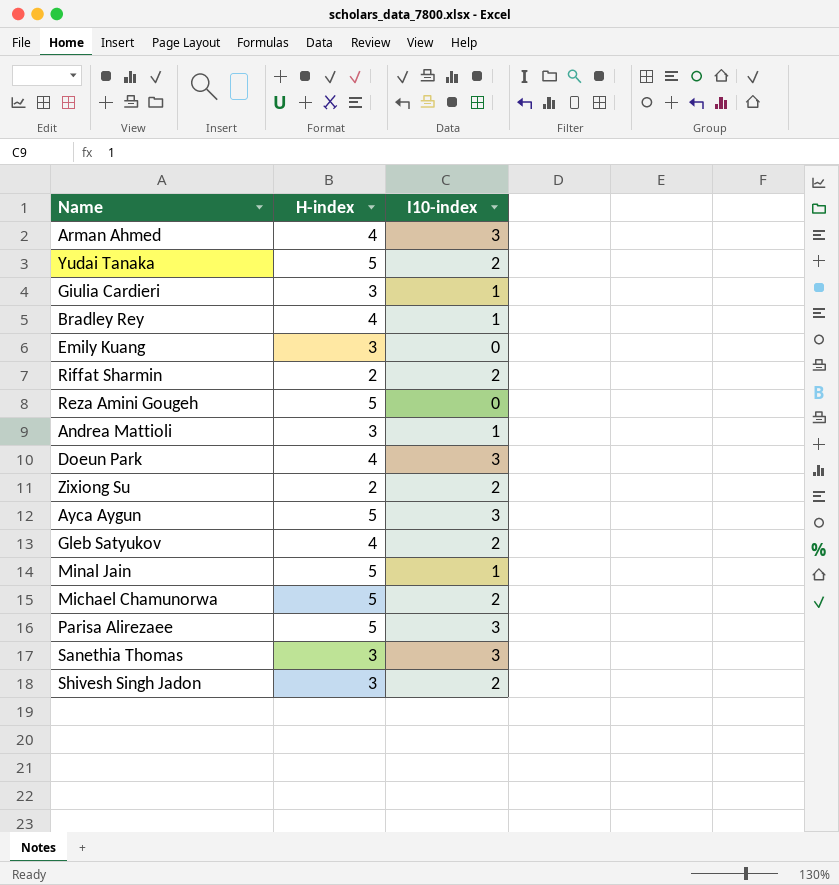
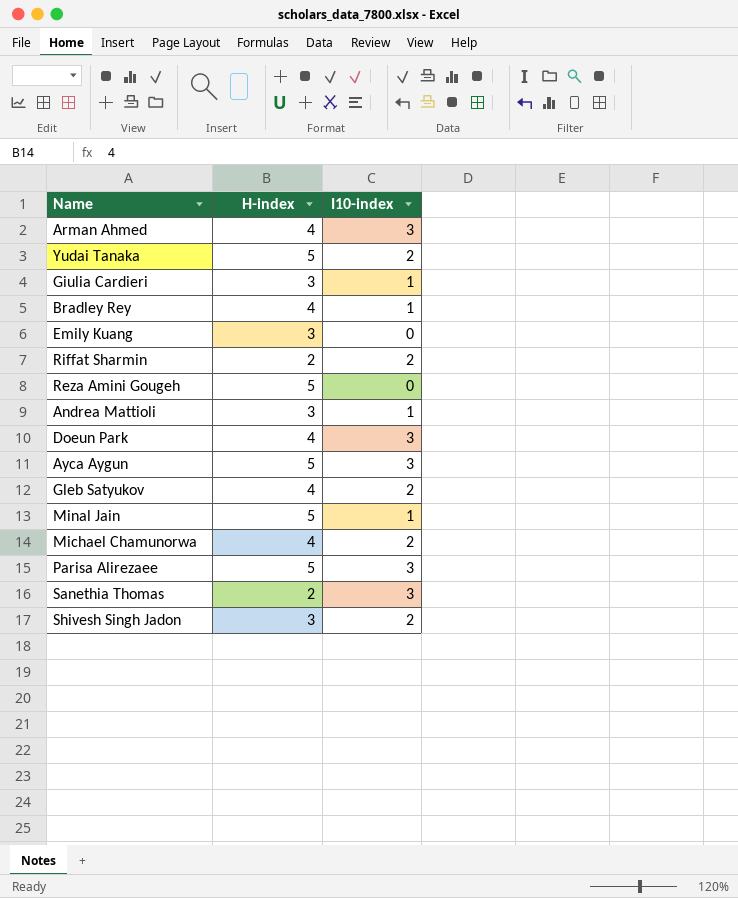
row Zixiong Su: 2 | 2 -> none
Michael Chamunorwa | H-index: 5 -> 4
Sanethia Thomas | H-index: 3 -> 2

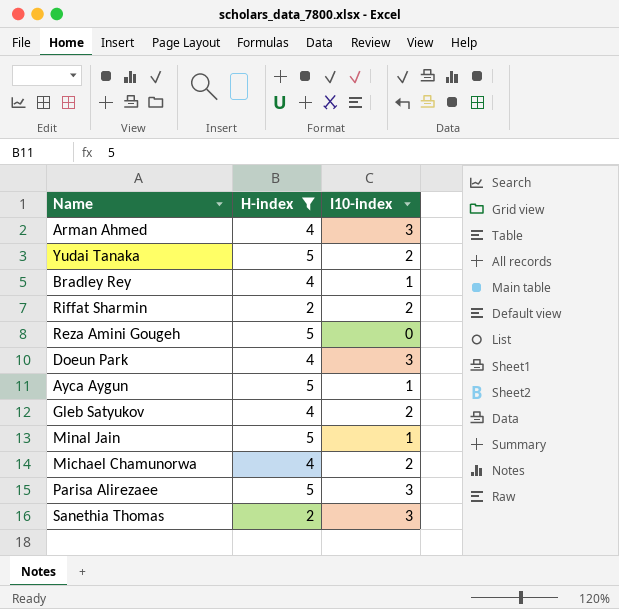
filter: none -> H-index != 3
Ayca Aygun | I10-index: 3 -> 1

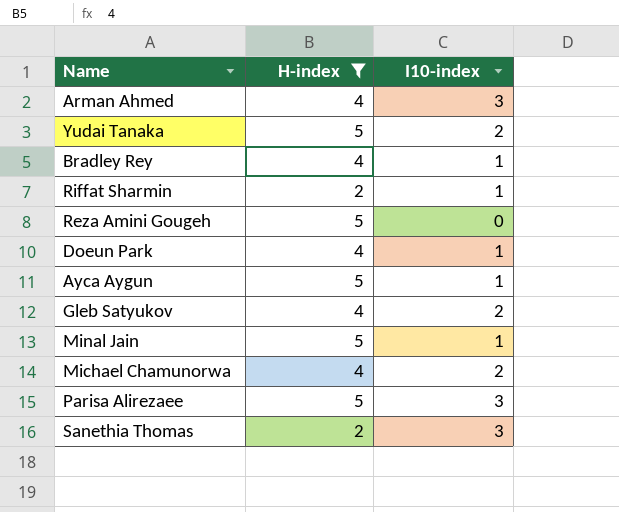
Riffat Sharmin | I10-index: 2 -> 1
Doeun Park | I10-index: 3 -> 1

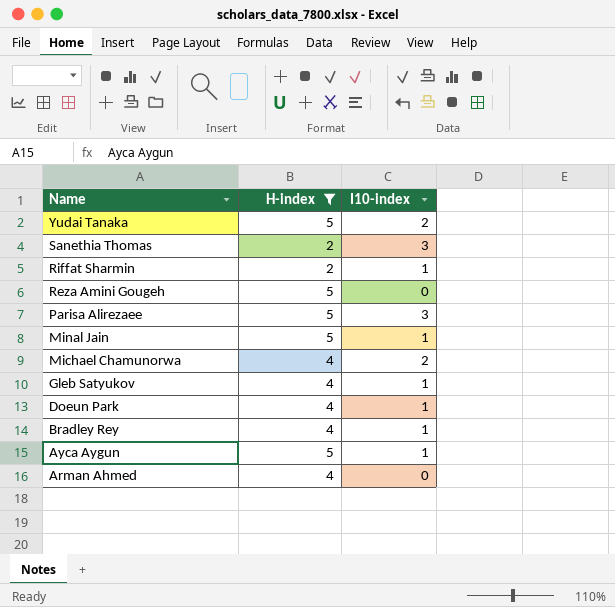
row order: none -> Name descending
Gleb Satyukov | I10-index: 2 -> 1
Arman Ahmed | I10-index: 3 -> 0

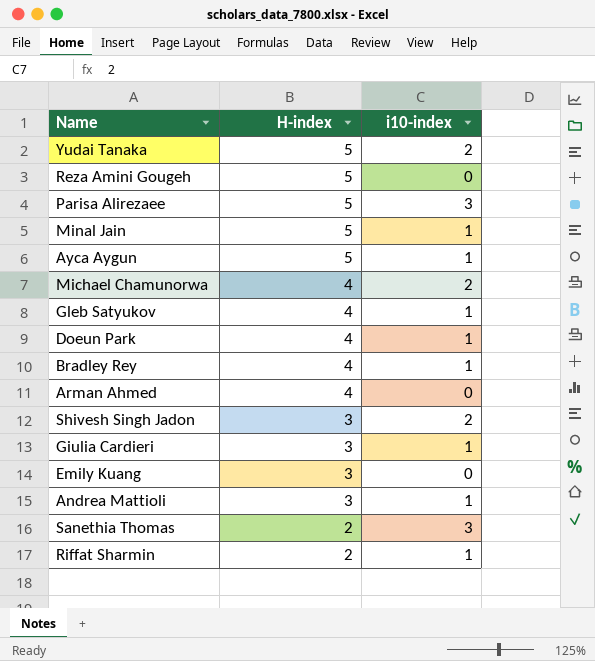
filter: H-index != 3 -> none
row order: Name descending -> H-index descending
column name: I10-index -> i10-index

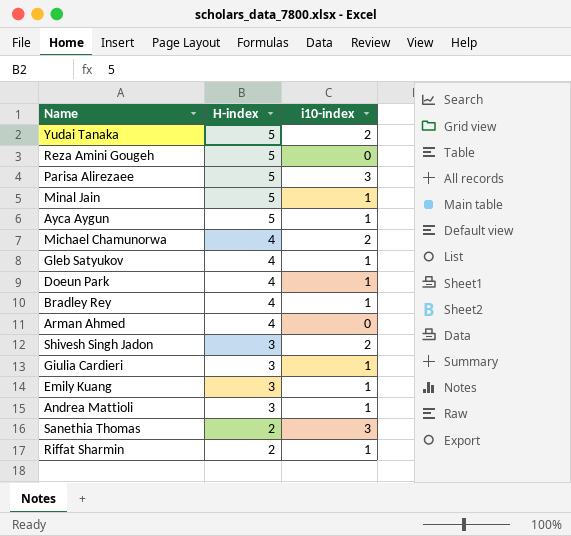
Emily Kuang | i10-index: 0 -> 1

